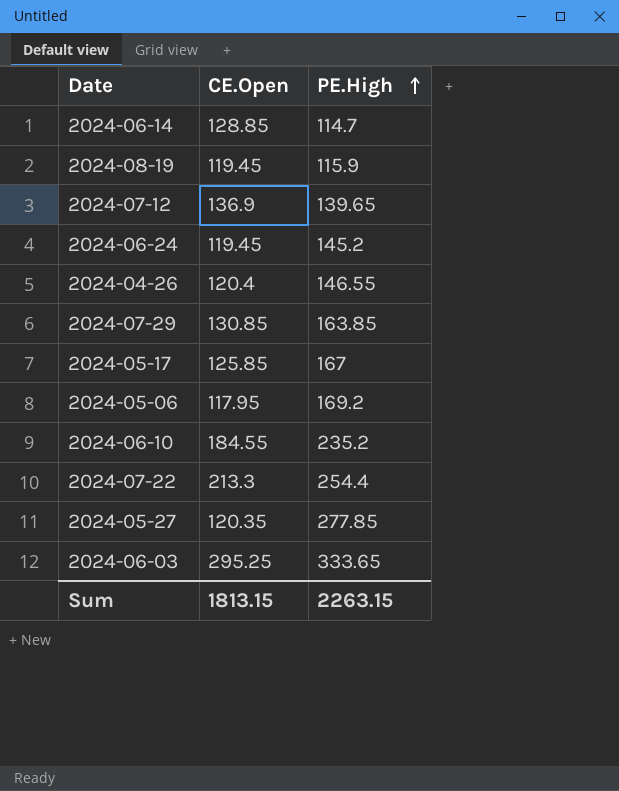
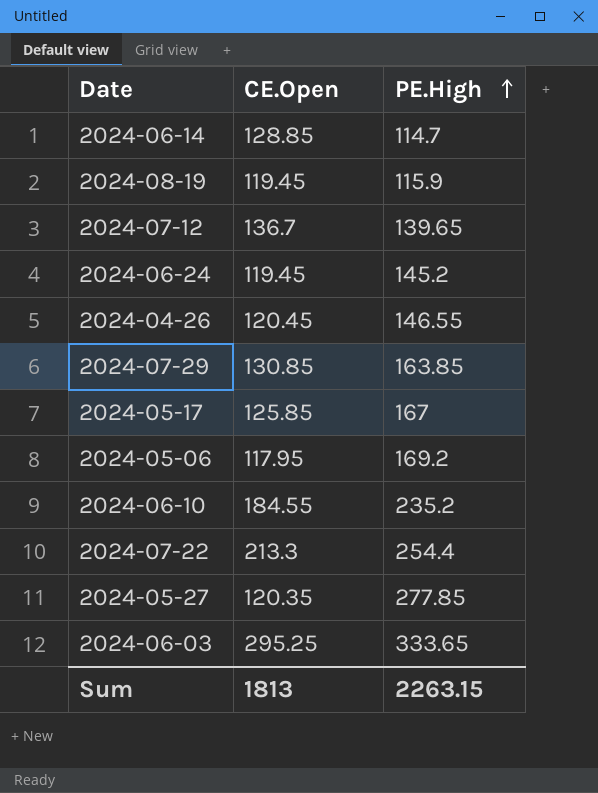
2024-07-12 | CE.Open: 136.9 -> 136.7
2024-04-26 | CE.Open: 120.4 -> 120.45
Sum | CE.Open: 1813.15 -> 1813

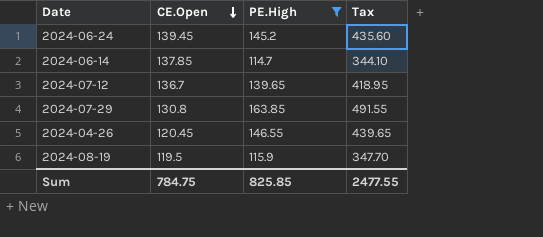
filter: none -> PE.High <= 163.85
row order: PE.High ascending -> CE.Open descending
column Tax | formula: none -> [PE.High] * 3
2024-06-24 | CE.Open: 119.45 -> 139.45
2024-06-14 | CE.Open: 128.85 -> 137.85
2024-07-29 | CE.Open: 130.85 -> 130.8
2024-08-19 | CE.Open: 119.45 -> 119.5
Sum | CE.Open: 1813 -> 784.75
Sum | PE.High: 2263.15 -> 825.85

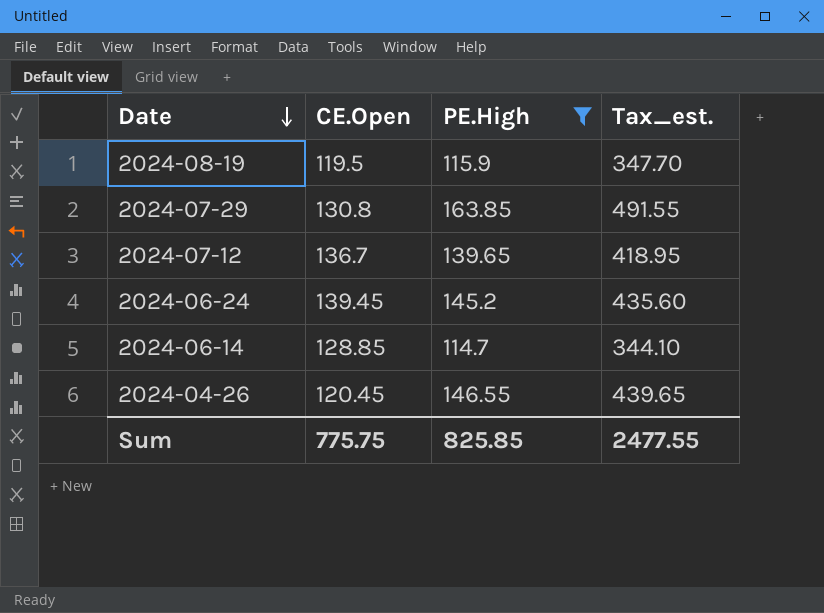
row order: CE.Open descending -> Date descending
column name: Tax -> Tax_est.
2024-06-14 | CE.Open: 137.85 -> 128.85
Sum | CE.Open: 784.75 -> 775.75

